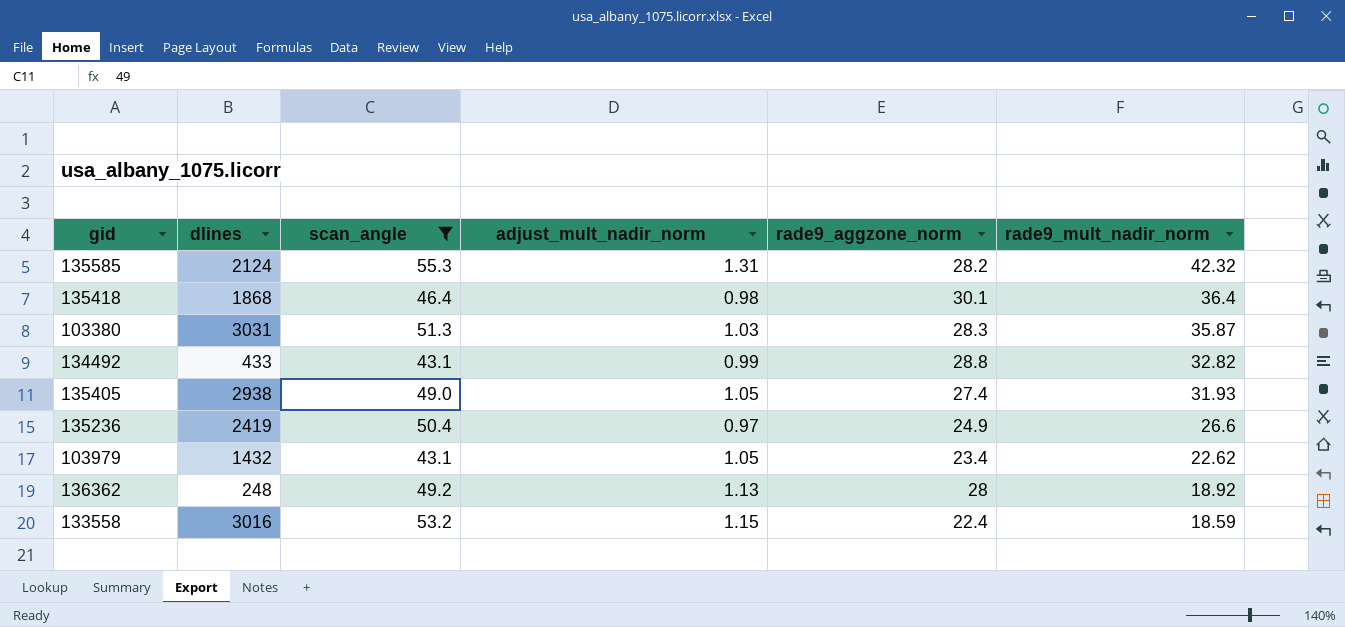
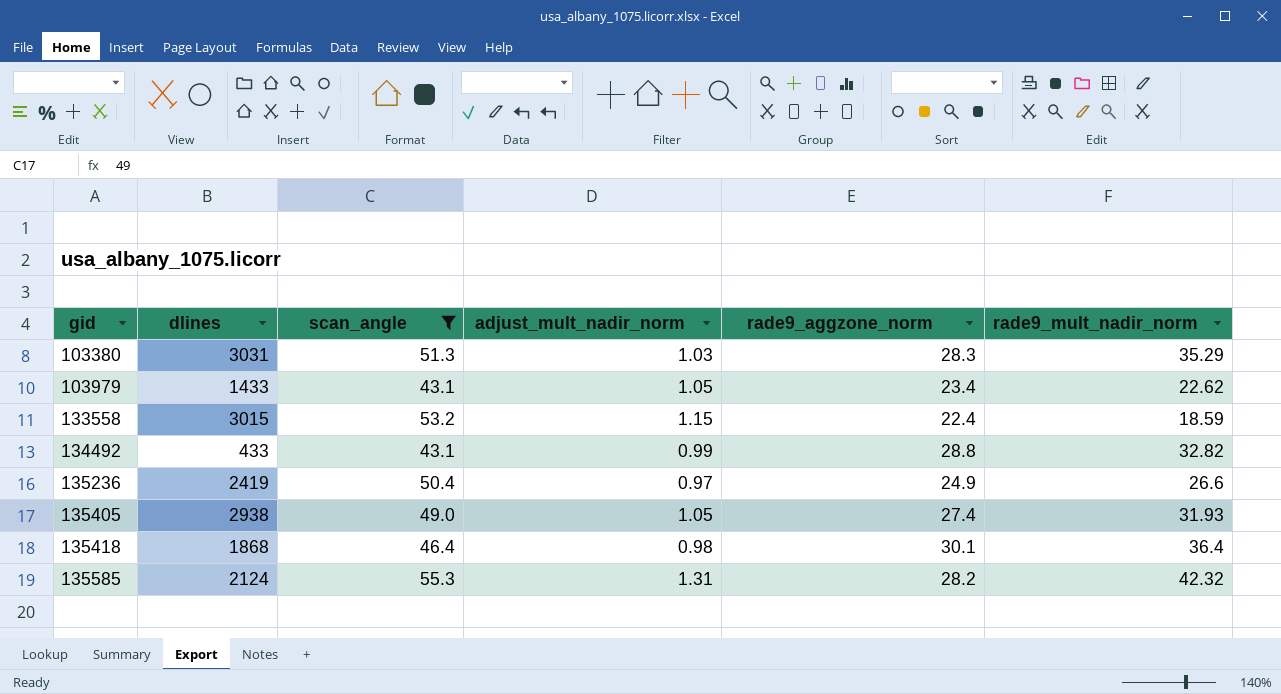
row order: rade9_mult_nadir_norm descending -> gid ascending
row 136362: 248 | 49.2 | 1.13 | 28 | 18.92 -> none
103380 | rade9_mult_nadir_norm: 35.87 -> 35.29
103979 | dlines: 1432 -> 1433
133558 | dlines: 3016 -> 3015

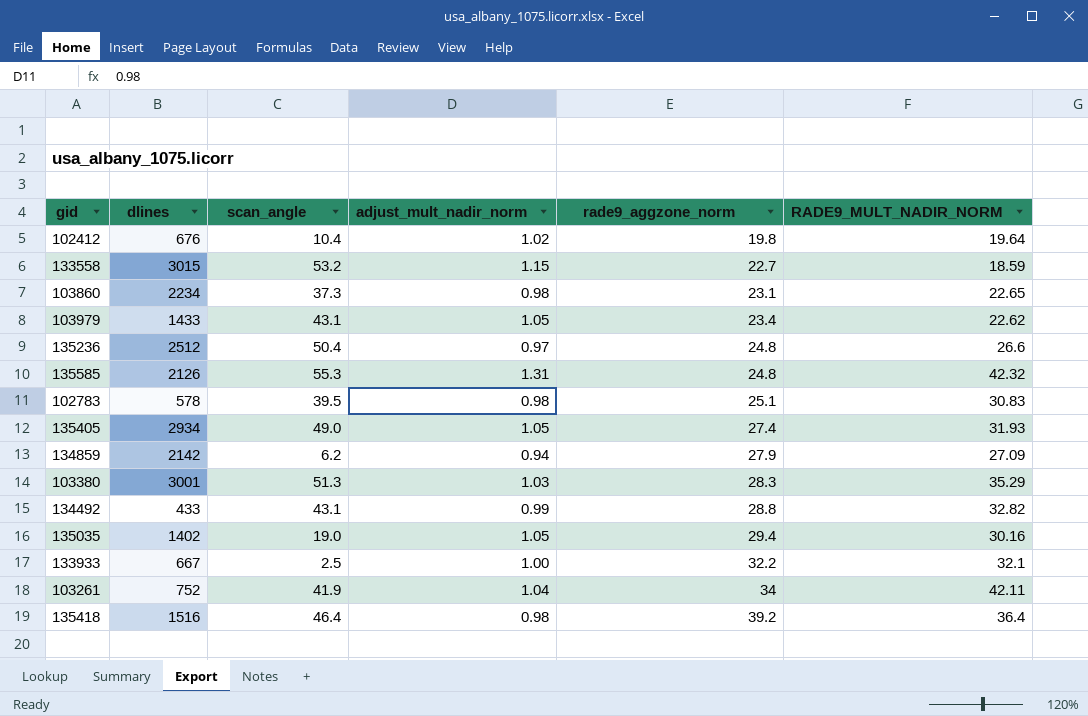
filter: scan_angle >= 43.1 -> none
row order: gid ascending -> rade9_aggzone_norm ascending
column name: rade9_mult_nadir_norm -> RADE9_MULT_NADIR_NORM
133558 | rade9_aggzone_norm: 22.4 -> 22.7
135236 | dlines: 2419 -> 2512
135236 | rade9_aggzone_norm: 24.9 -> 24.8
135585 | dlines: 2124 -> 2126
135585 | rade9_aggzone_norm: 28.2 -> 24.8
135405 | dlines: 2938 -> 2934
103380 | dlines: 3031 -> 3001
135418 | dlines: 1868 -> 1516
135418 | rade9_aggzone_norm: 30.1 -> 39.2

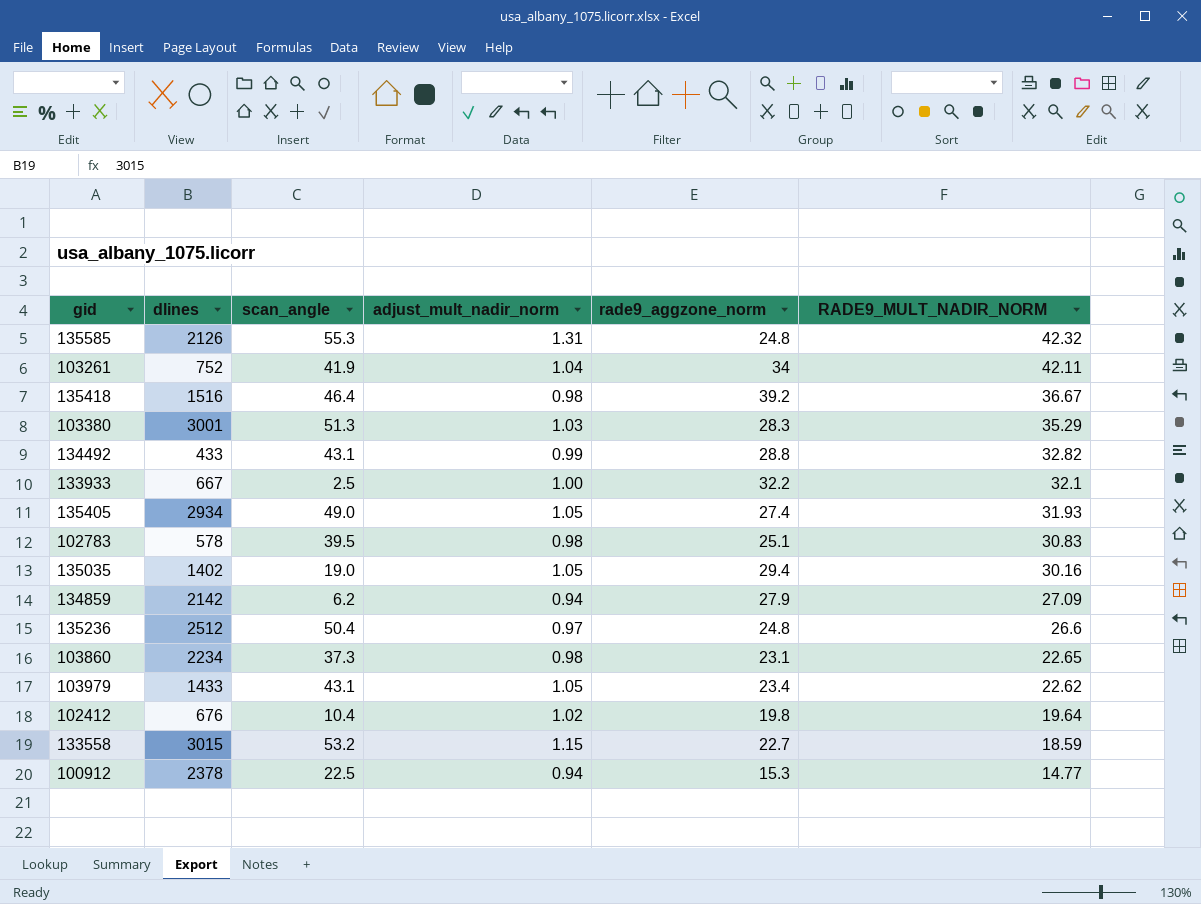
row order: rade9_aggzone_norm ascending -> RADE9_MULT_NADIR_NORM descending
135418 | RADE9_MULT_NADIR_NORM: 36.4 -> 36.67
row 100912: none -> 2378 | 22.5 | 0.94 | 15.3 | 14.77

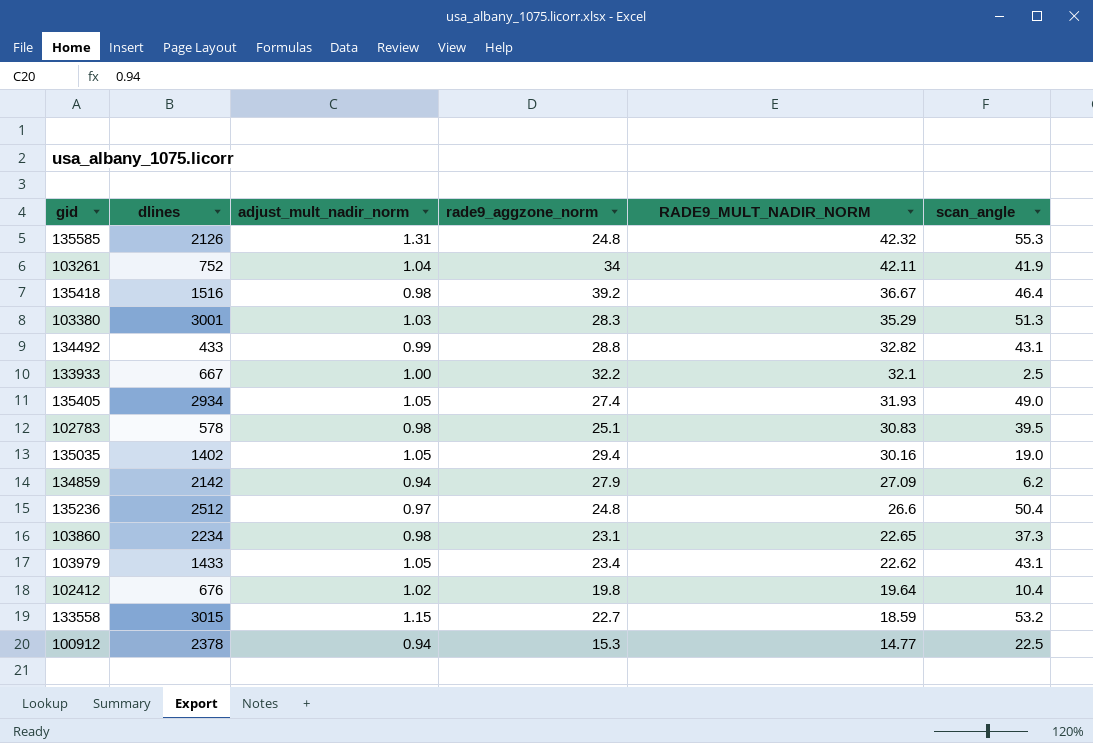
column scan_angle | position: 3 -> 6

